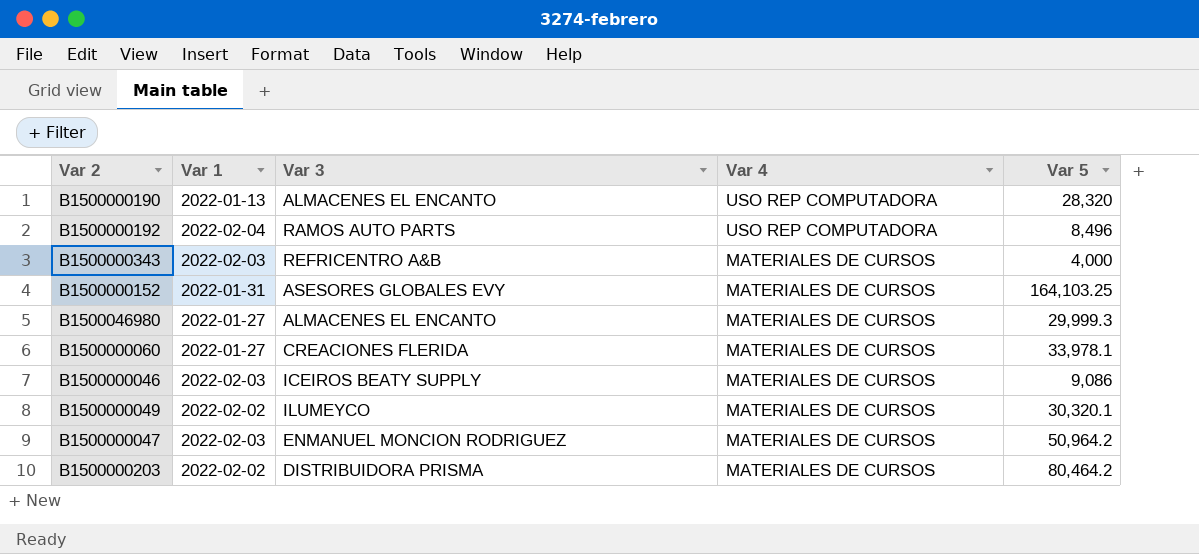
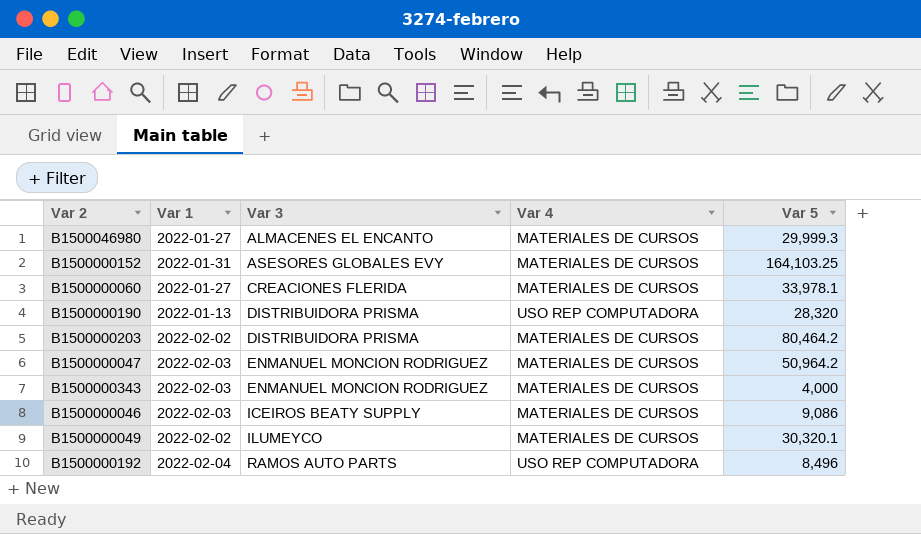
row order: Var 4 descending -> Var 3 ascending
B1500000190 | Var 3: ALMACENES EL ENCANTO -> DISTRIBUIDORA PRISMA
B1500000343 | Var 3: REFRICENTRO A&B -> ENMANUEL MONCION RODRIGUEZ

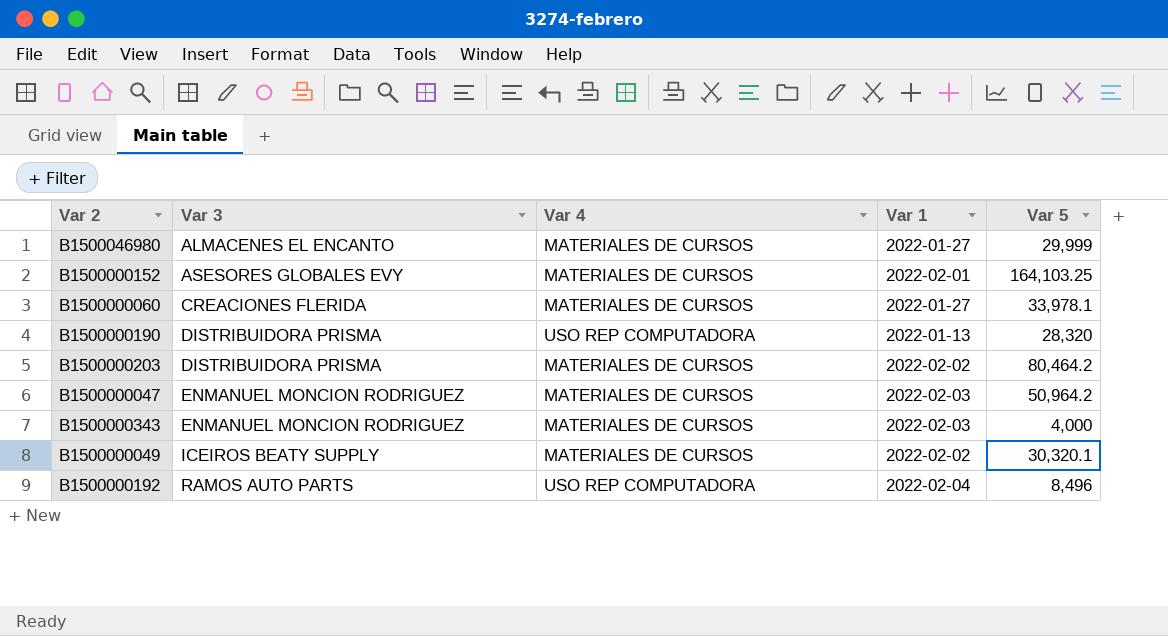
column Var 1 | position: 2 -> 4
row B1500000046: 2022-02-03 | ICEIROS BEATY SUPPLY | MATERIALES DE CURSOS | 9,086 -> none
B1500046980 | Var 5: 29,999.3 -> 29,999
B1500000152 | Var 1: 2022-01-31 -> 2022-02-01
B1500000049 | Var 3: ILUMEYCO -> ICEIROS BEATY SUPPLY

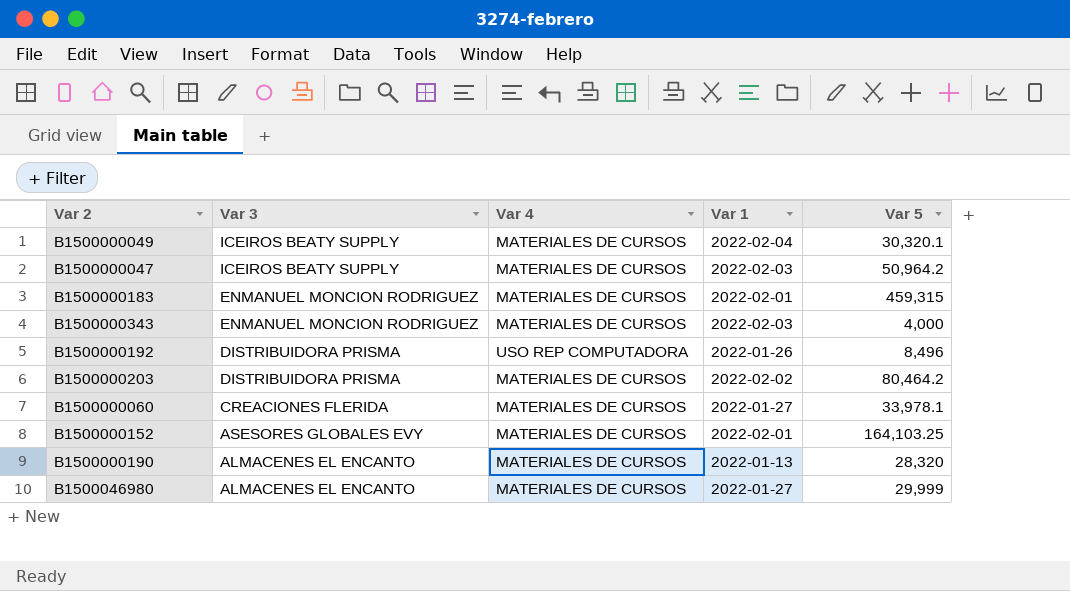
row order: Var 3 ascending -> Var 3 descending
B1500000049 | Var 1: 2022-02-02 -> 2022-02-04
B1500000047 | Var 3: ENMANUEL MONCION RODRIGUEZ -> ICEIROS BEATY SUPPLY
row B1500000183: none -> ENMANUEL MONCION RODRIGUEZ | MATERIALES DE CURSOS | 2022-02-01 | 459,315
B1500000192 | Var 3: RAMOS AUTO PARTS -> DISTRIBUIDORA PRISMA
B1500000192 | Var 1: 2022-02-04 -> 2022-01-26
B1500000190 | Var 3: DISTRIBUIDORA PRISMA -> ALMACENES EL ENCANTO
B1500000190 | Var 4: USO REP COMPUTADORA -> MATERIALES DE CURSOS

